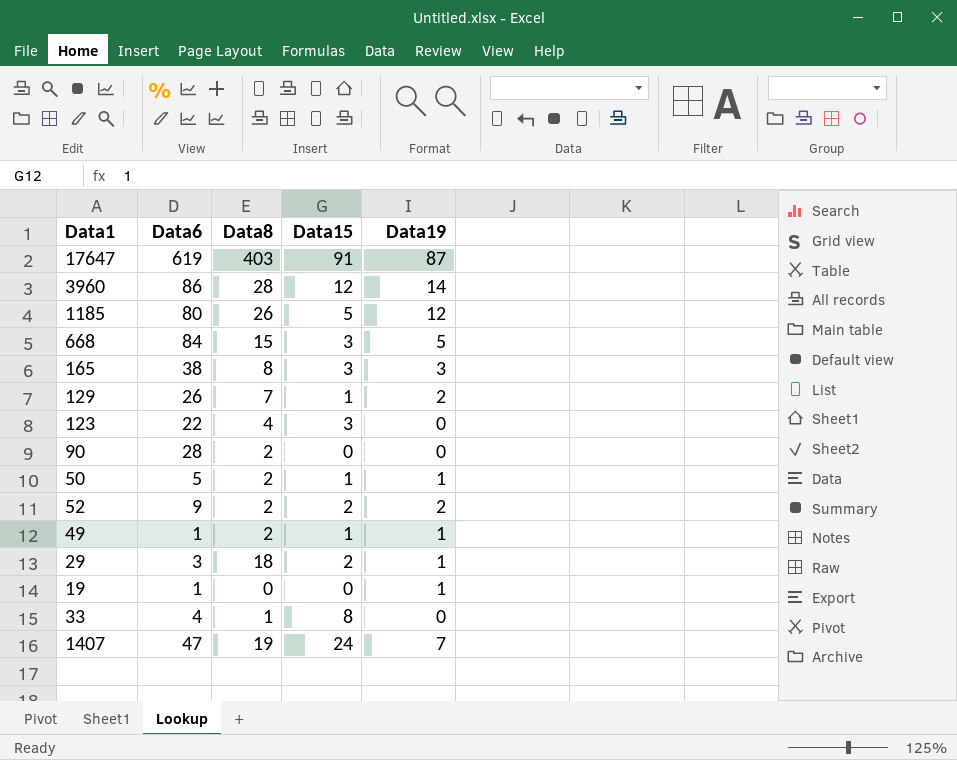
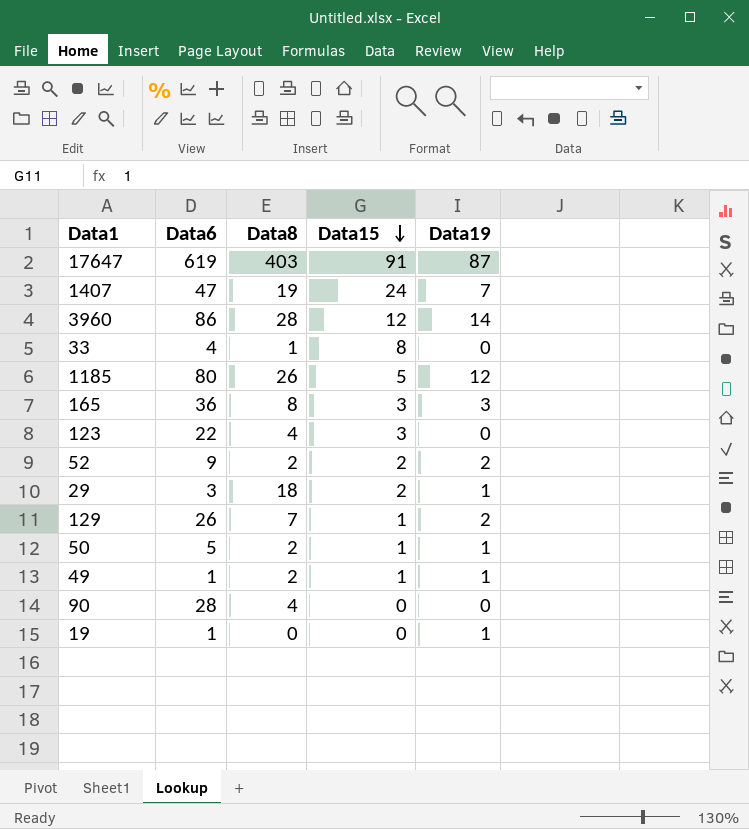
row order: none -> Data15 descending
row 668: 84 | 15 | 3 | 5 -> none
165 | Data6: 38 -> 36
90 | Data8: 2 -> 4

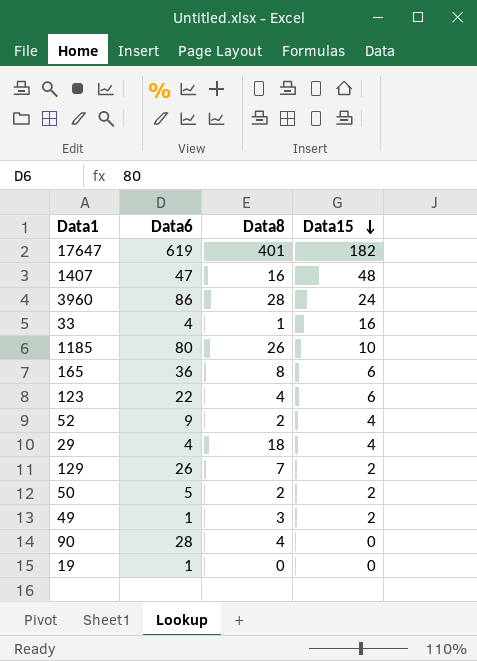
column Data19 | position: 5 -> none
17647 | Data8: 403 -> 401
17647 | Data15: 91 -> 182
1407 | Data8: 19 -> 16
1407 | Data15: 24 -> 48
3960 | Data15: 12 -> 24
33 | Data15: 8 -> 16
1185 | Data15: 5 -> 10
165 | Data15: 3 -> 6
123 | Data15: 3 -> 6
52 | Data15: 2 -> 4
29 | Data6: 3 -> 4
29 | Data15: 2 -> 4
129 | Data15: 1 -> 2
50 | Data15: 1 -> 2
49 | Data8: 2 -> 3
49 | Data15: 1 -> 2

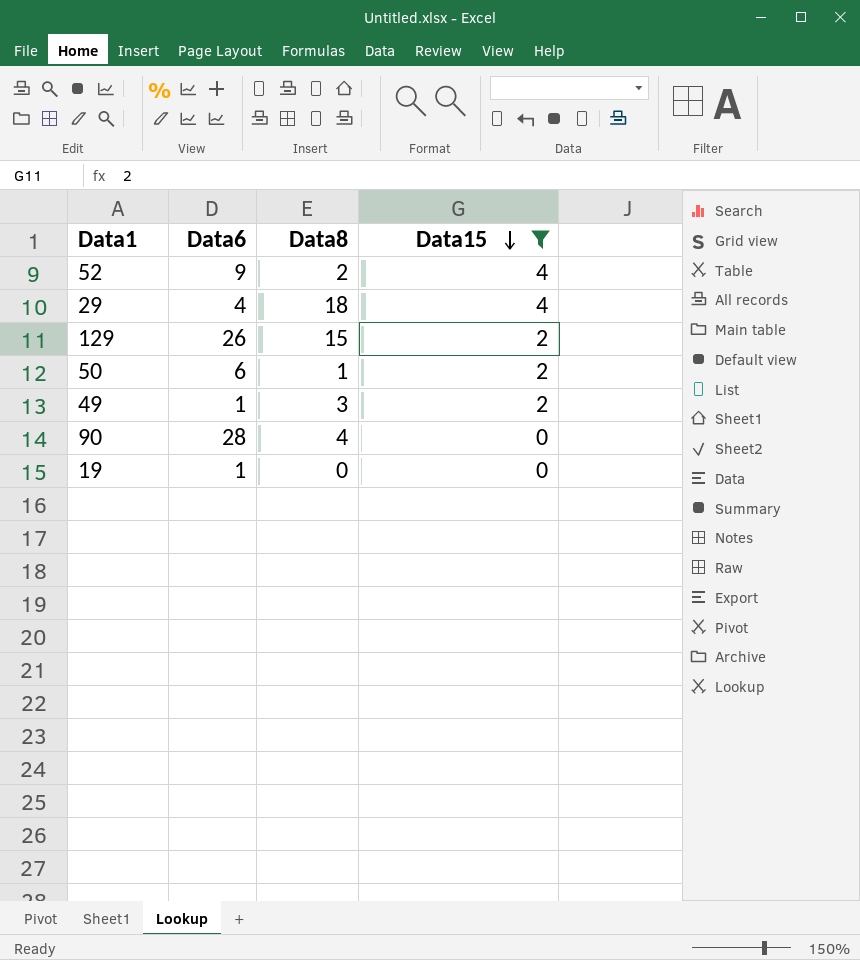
filter: none -> Data15 <= 4
129 | Data8: 7 -> 15
50 | Data6: 5 -> 6
50 | Data8: 2 -> 1

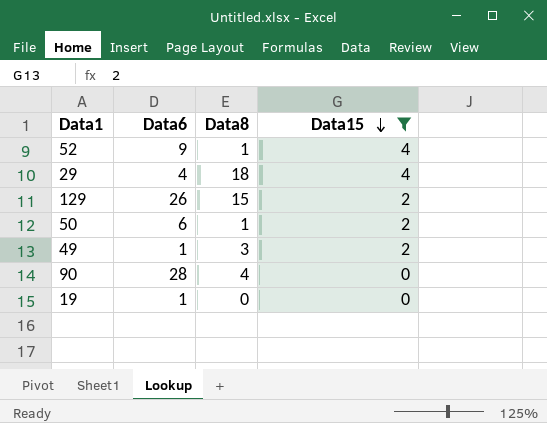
52 | Data8: 2 -> 1

